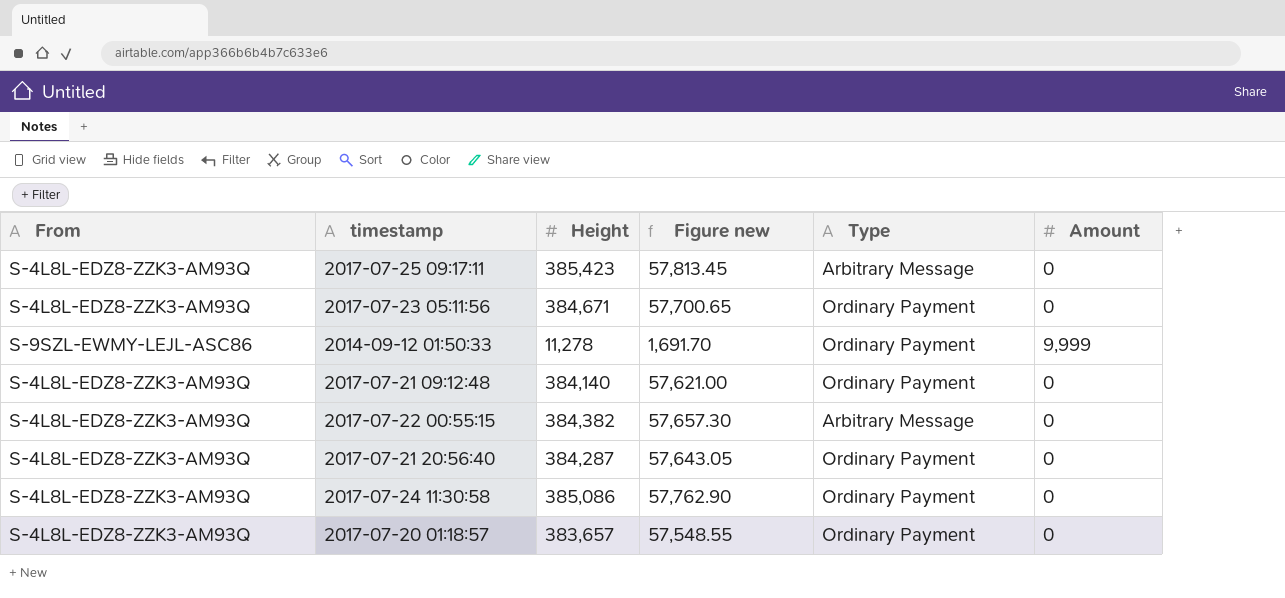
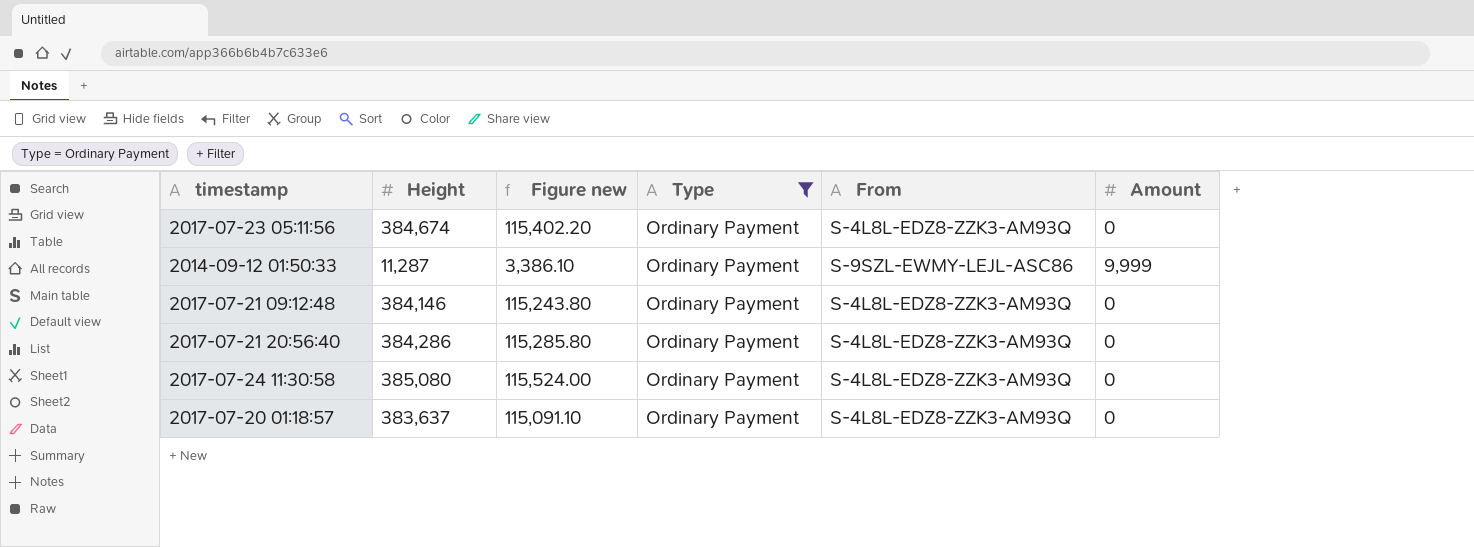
filter: none -> Type = Ordinary Payment
column Figure new | formula: [Height] * 0.15 -> [Height] * 0.3
column From | position: 1 -> 5
2017-07-23 05:11:56 | Height: 384,671 -> 384,674
2014-09-12 01:50:33 | Height: 11,278 -> 11,287
2017-07-21 09:12:48 | Height: 384,140 -> 384,146
2017-07-21 20:56:40 | Height: 384,287 -> 384,286
2017-07-24 11:30:58 | Height: 385,086 -> 385,080
2017-07-20 01:18:57 | Height: 383,657 -> 383,637

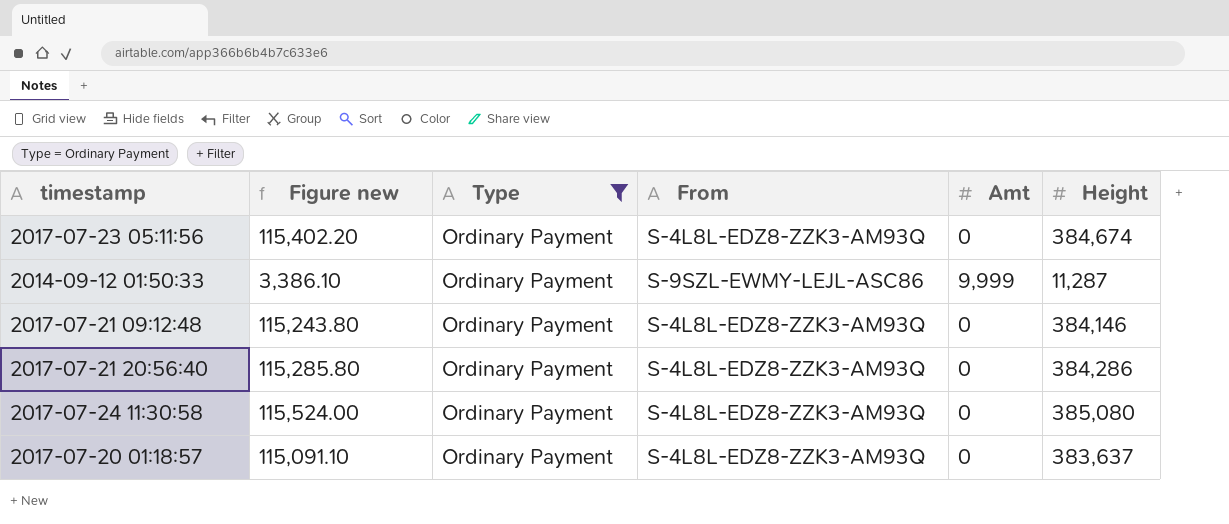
column name: Amount -> Amt
column Height | position: 2 -> 6

